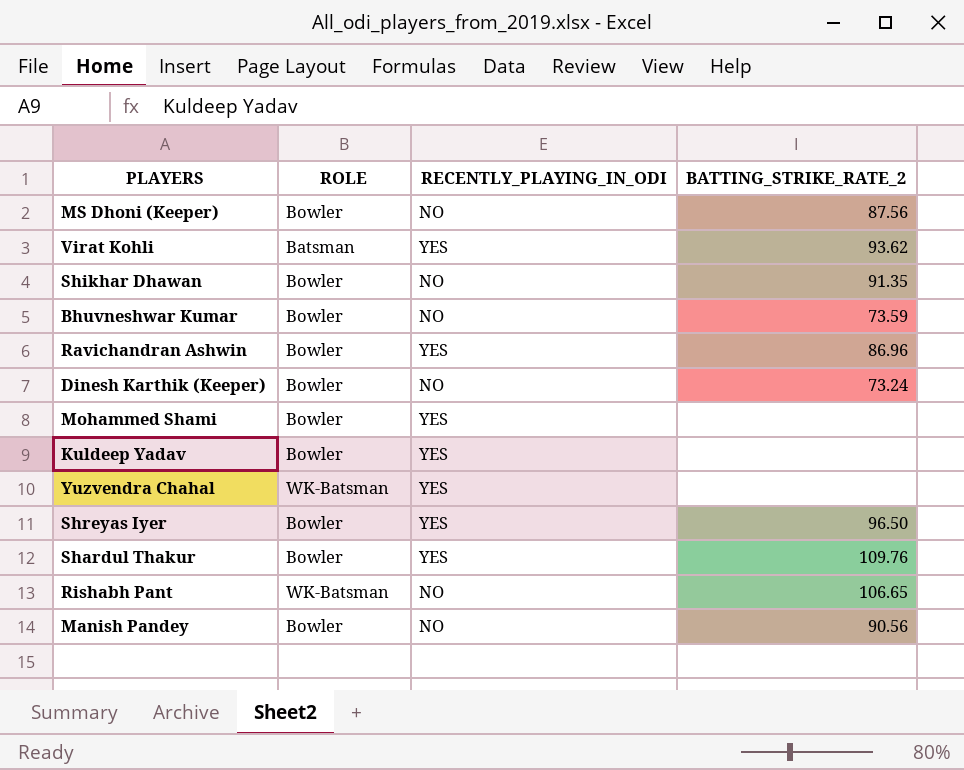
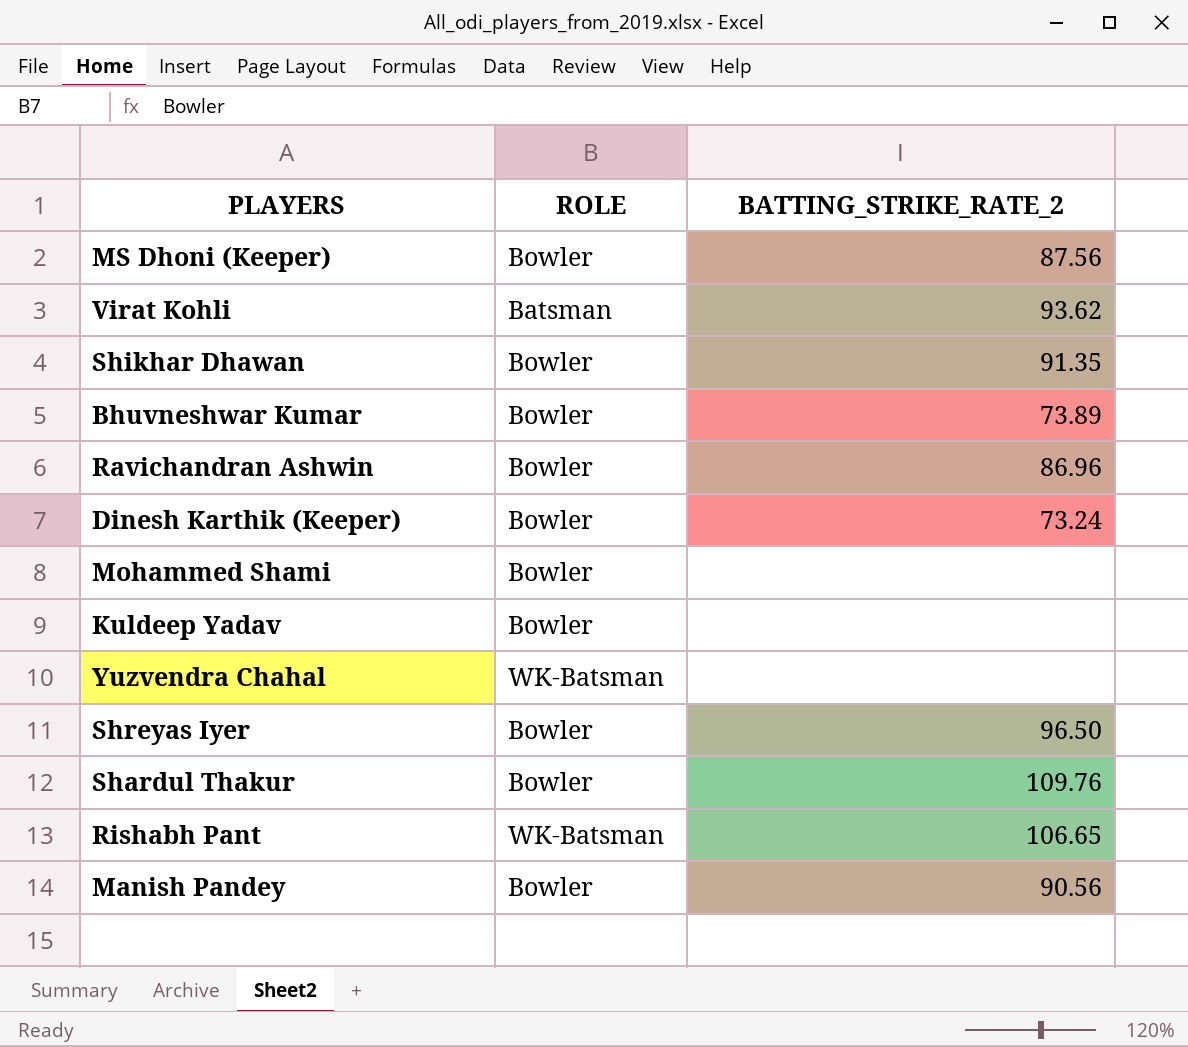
column RECENTLY_PLAYING_IN_ODI | position: 3 -> none
Bhuvneshwar Kumar | BATTING_STRIKE_RATE_2: 73.59 -> 73.89

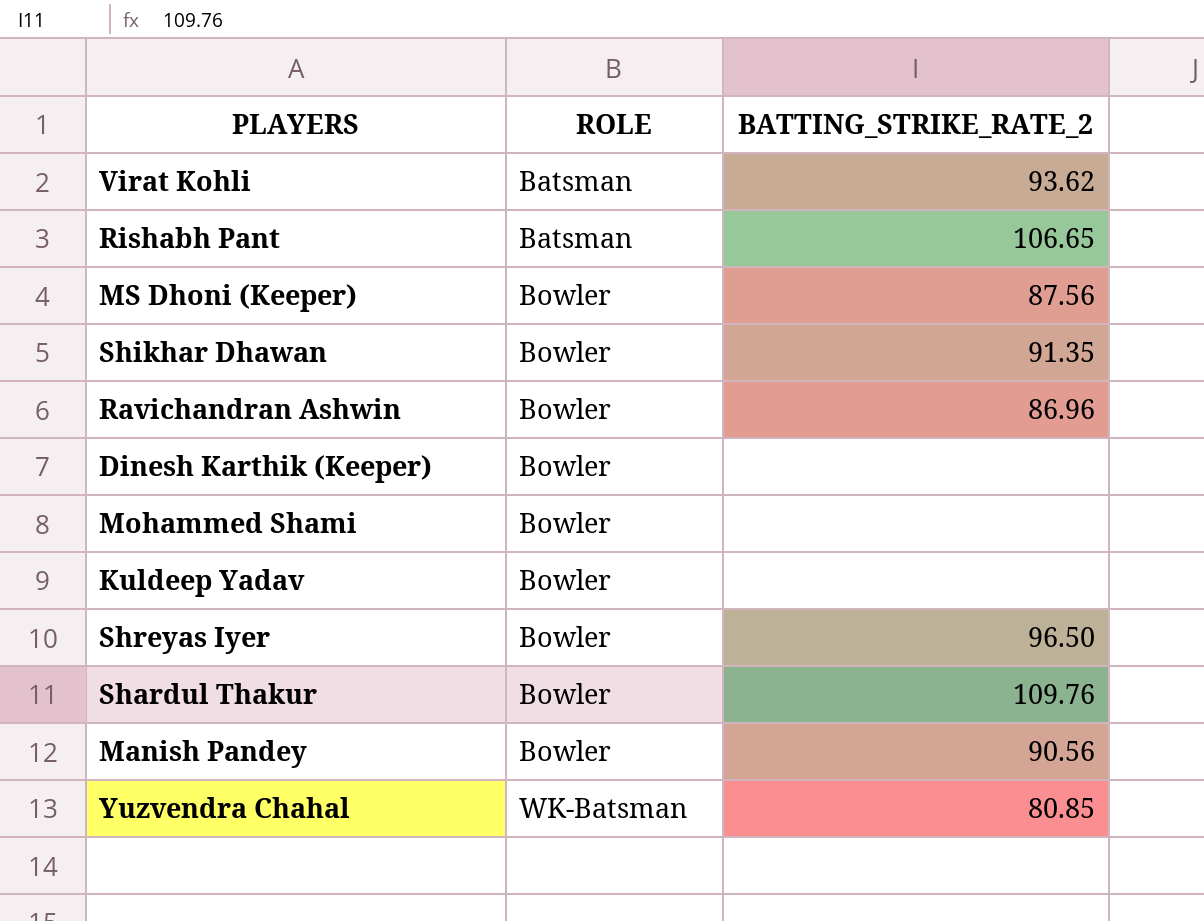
row order: none -> ROLE ascending
row Bhuvneshwar Kumar: Bowler | 73.89 -> none
Rishabh Pant | ROLE: WK-Batsman -> Batsman
Dinesh Karthik (Keeper) | BATTING_STRIKE_RATE_2: 73.24 -> none
Yuzvendra Chahal | BATTING_STRIKE_RATE_2: none -> 80.85

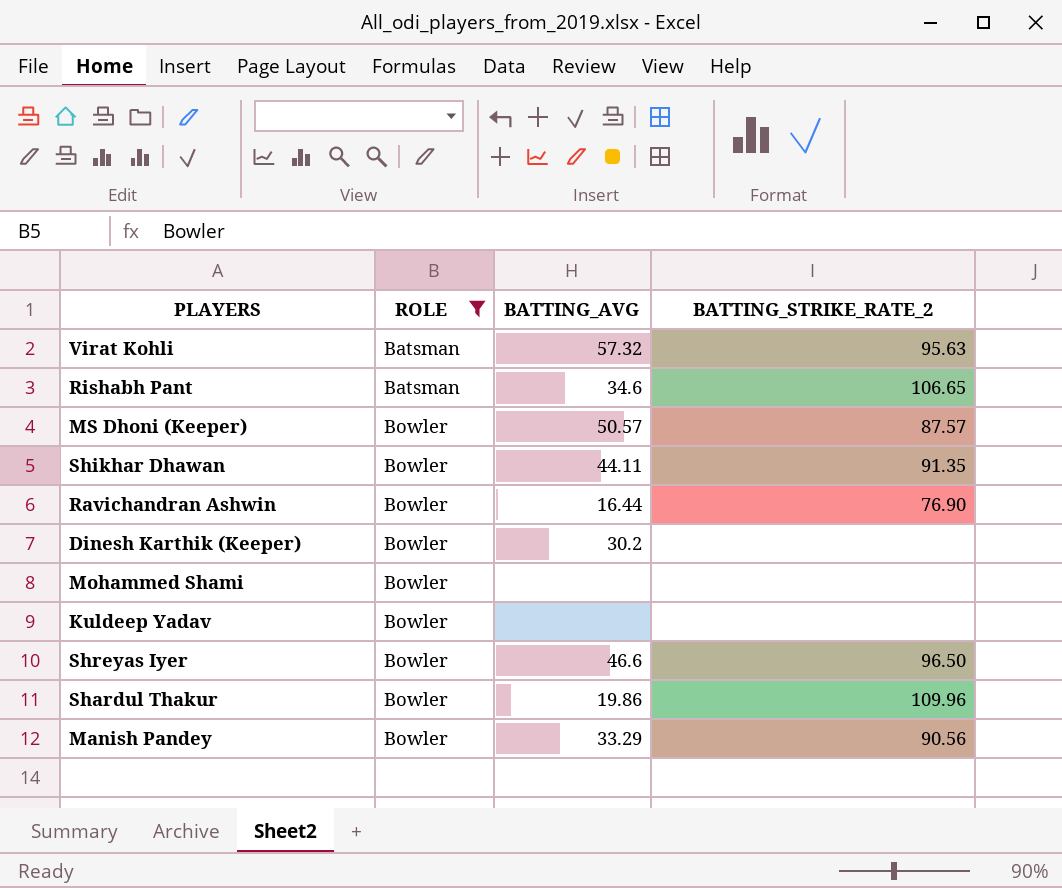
filter: none -> ROLE != WK-Batsman
column BATTING_AVG | position: none -> 3
Virat Kohli | BATTING_STRIKE_RATE_2: 93.62 -> 95.63
MS Dhoni (Keeper) | BATTING_STRIKE_RATE_2: 87.56 -> 87.57
Ravichandran Ashwin | BATTING_STRIKE_RATE_2: 86.96 -> 76.90
Shardul Thakur | BATTING_STRIKE_RATE_2: 109.76 -> 109.96

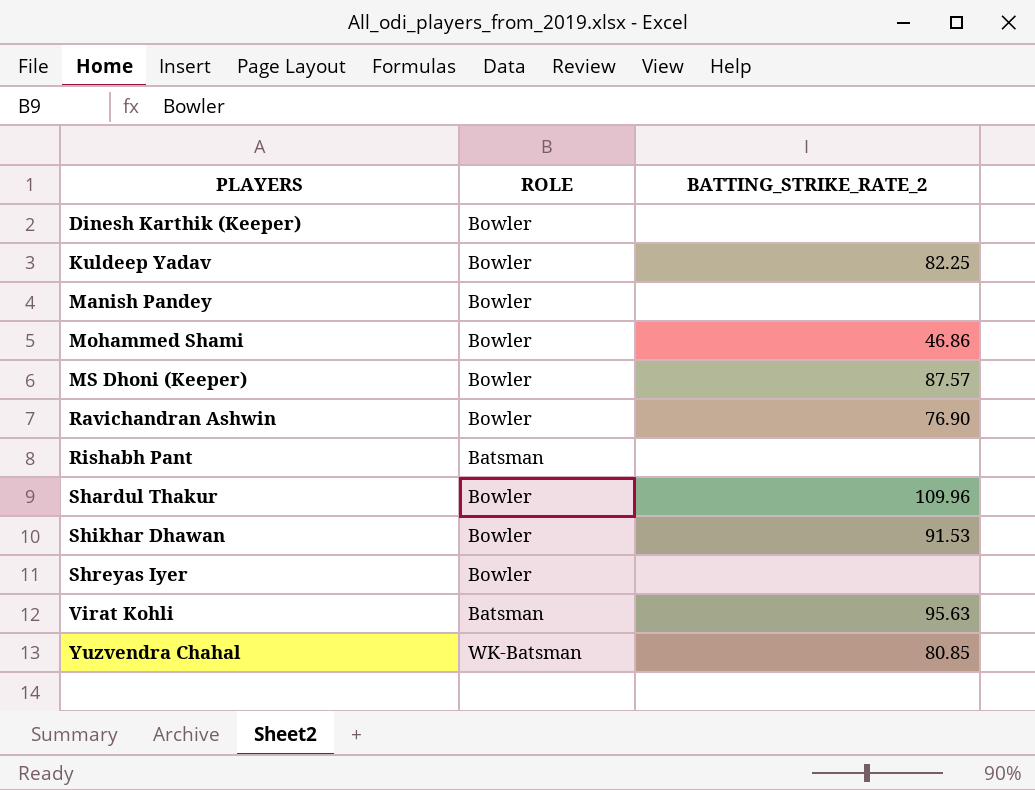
filter: ROLE != WK-Batsman -> none
row order: ROLE ascending -> PLAYERS ascending
column BATTING_AVG | position: 3 -> none
Kuldeep Yadav | BATTING_STRIKE_RATE_2: none -> 82.25
Manish Pandey | BATTING_STRIKE_RATE_2: 90.56 -> none
Mohammed Shami | BATTING_STRIKE_RATE_2: none -> 46.86
Rishabh Pant | BATTING_STRIKE_RATE_2: 106.65 -> none
Shikhar Dhawan | BATTING_STRIKE_RATE_2: 91.35 -> 91.53
Shreyas Iyer | BATTING_STRIKE_RATE_2: 96.50 -> none

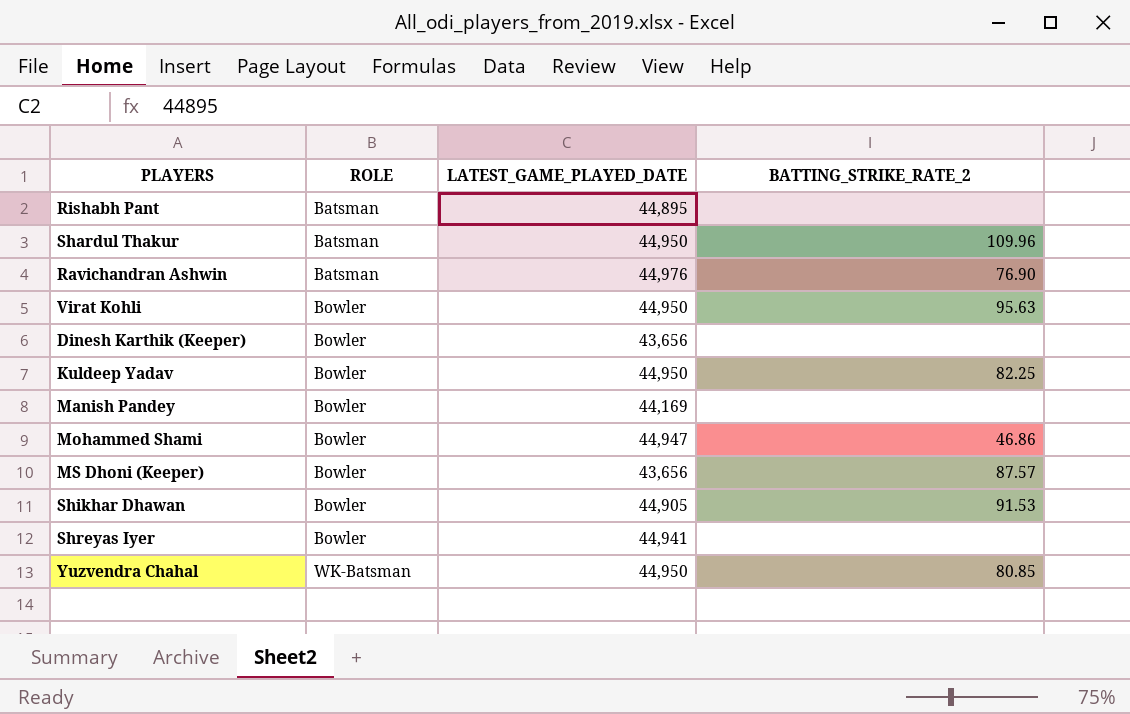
row order: PLAYERS ascending -> ROLE ascending
column LATEST_GAME_PLAYED_DATE | position: none -> 3
Shardul Thakur | ROLE: Bowler -> Batsman
Ravichandran Ashwin | ROLE: Bowler -> Batsman
Virat Kohli | ROLE: Batsman -> Bowler

